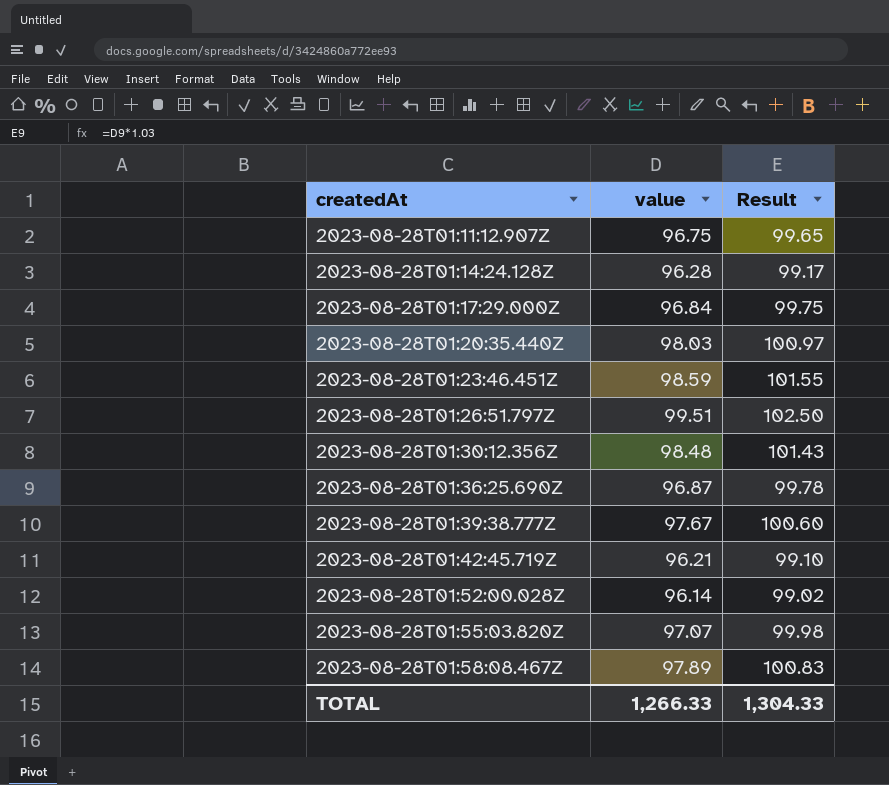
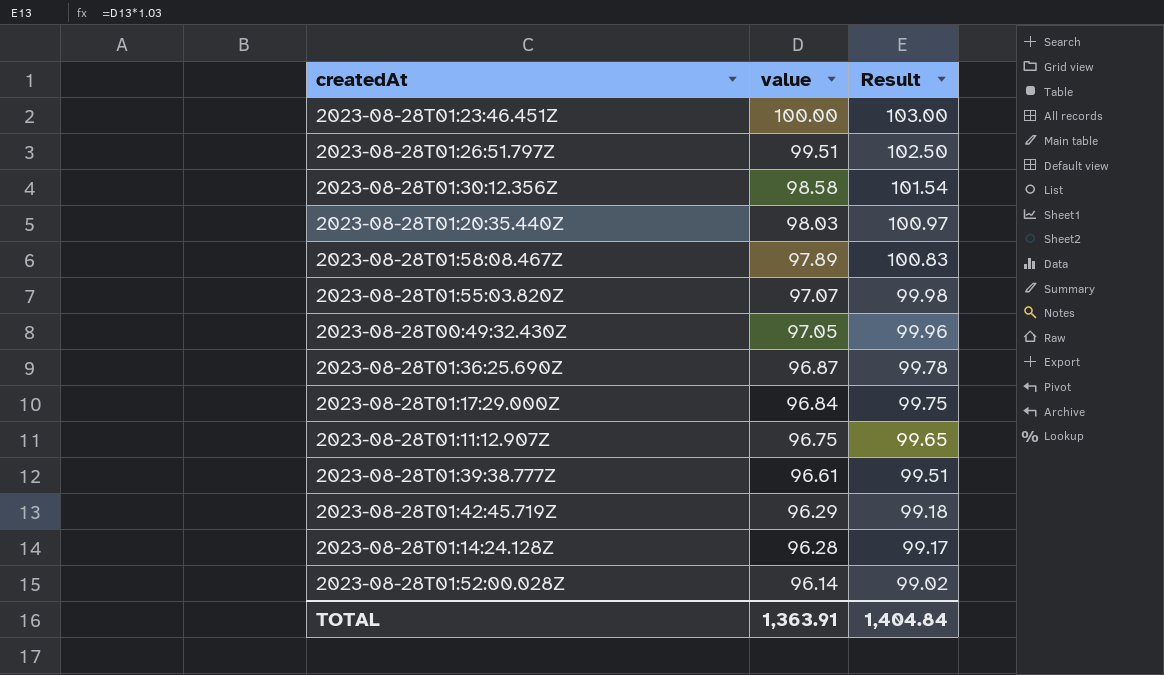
row order: createdAt ascending -> value descending
2023-08-28T01:23:46.451Z | value: 98.59 -> 100.00
2023-08-28T01:23:46.451Z | Result: 101.55 -> 103.00
2023-08-28T01:30:12.356Z | value: 98.48 -> 98.58
2023-08-28T01:30:12.356Z | Result: 101.43 -> 101.54
row 2023-08-28T00:49:32.430Z: none -> 97.05 | 99.96
2023-08-28T01:39:38.777Z | value: 97.67 -> 96.61
2023-08-28T01:39:38.777Z | Result: 100.60 -> 99.51
2023-08-28T01:42:45.719Z | value: 96.21 -> 96.29
2023-08-28T01:42:45.719Z | Result: 99.10 -> 99.18
TOTAL | value: 1,266.33 -> 1,363.91
TOTAL | Result: 1,304.33 -> 1,404.84

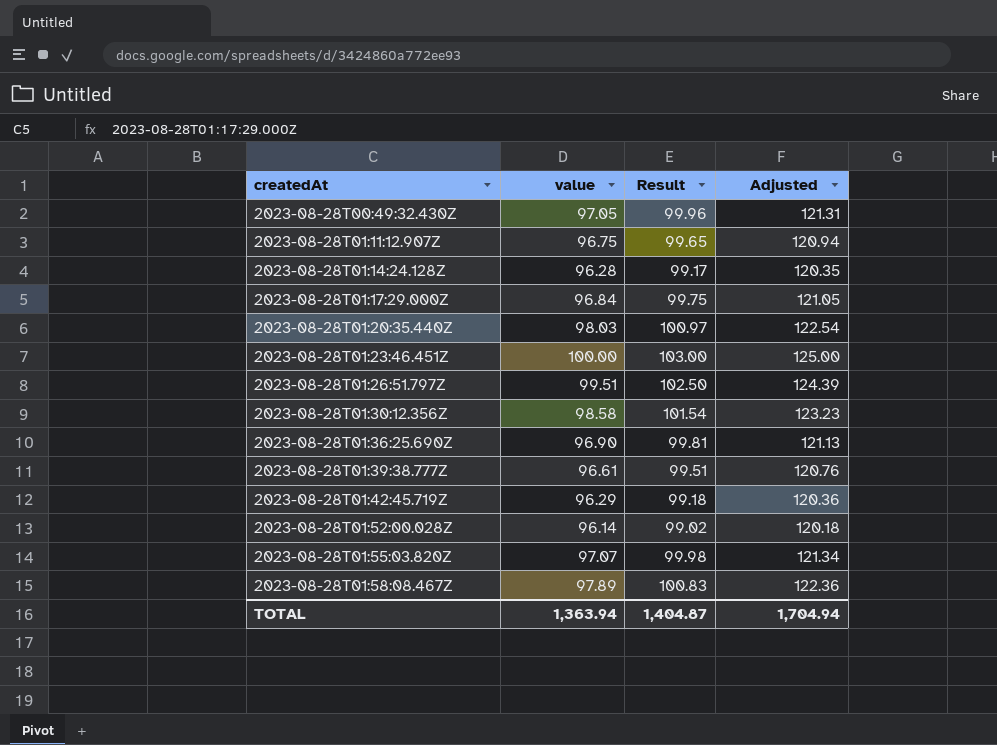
row order: value descending -> createdAt ascending
column Adjusted | formula: none -> [value] * 1.25
2023-08-28T01:36:25.690Z | value: 96.87 -> 96.90
2023-08-28T01:36:25.690Z | Result: 99.78 -> 99.81
TOTAL | value: 1,363.91 -> 1,363.94
TOTAL | Result: 1,404.84 -> 1,404.87

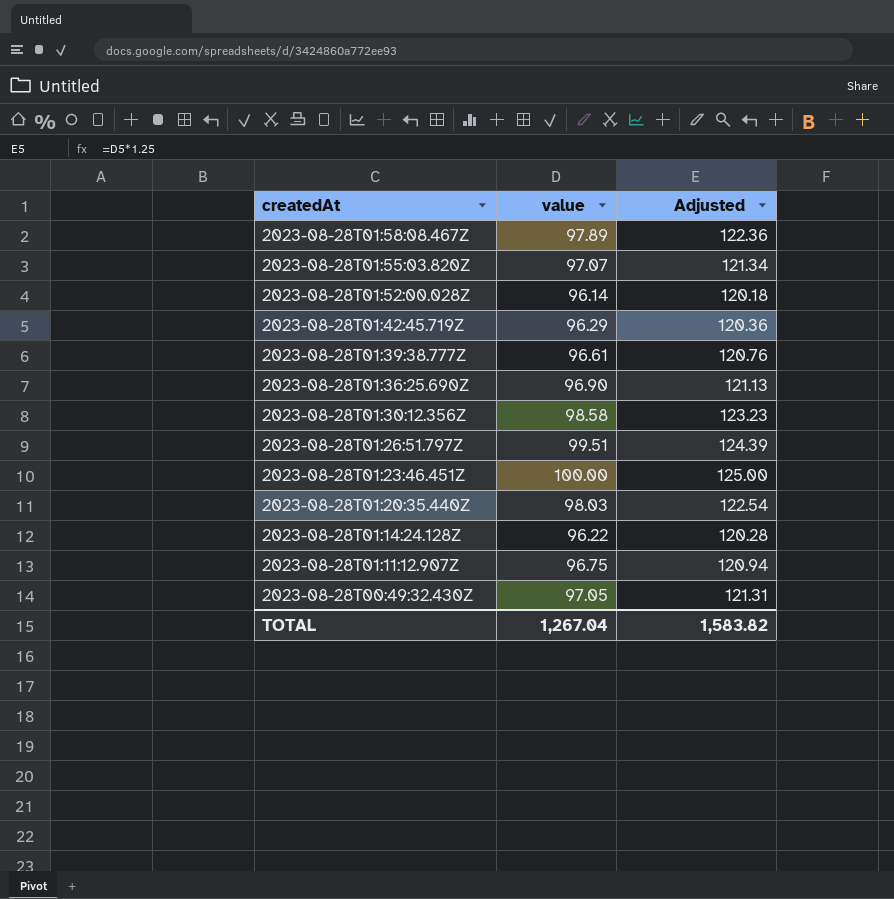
row order: createdAt ascending -> createdAt descending
column Result | formula: [value] * 1.03 -> none
row 2023-08-28T01:17:29.000Z: 96.84 | 99.75 | 121.05 -> none
2023-08-28T01:14:24.128Z | value: 96.28 -> 96.22
2023-08-28T01:14:24.128Z | Adjusted: 120.35 -> 120.28
TOTAL | value: 1,363.94 -> 1,267.04
TOTAL | Adjusted: 1,704.94 -> 1,583.82

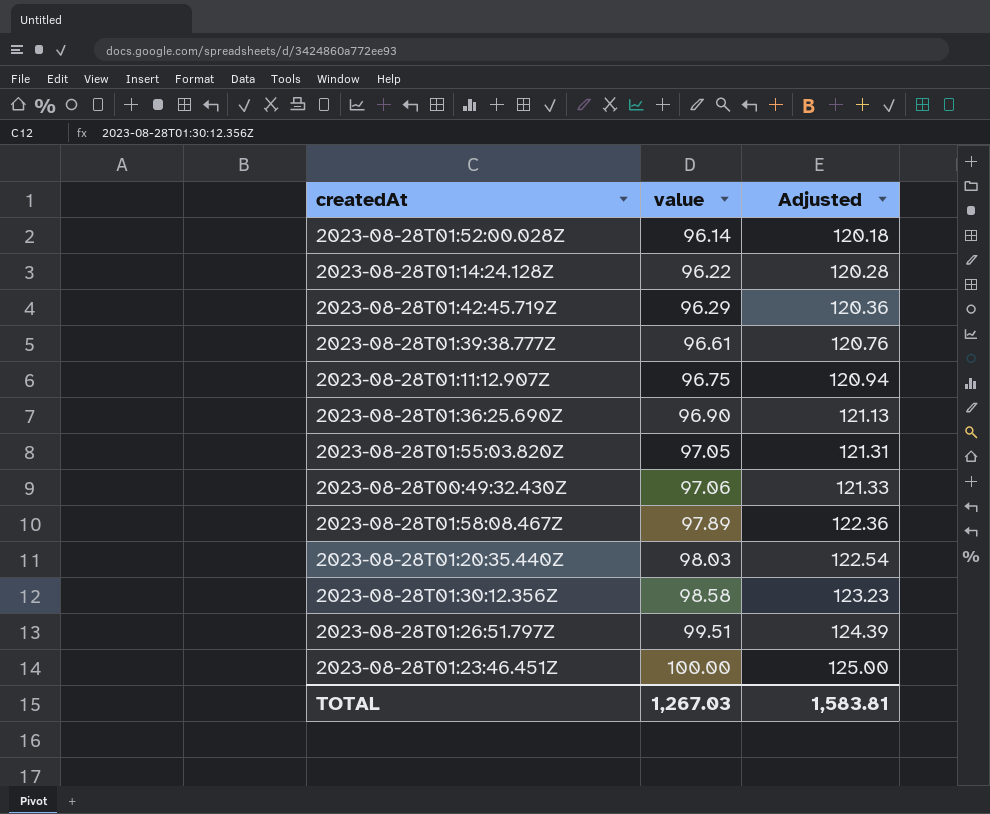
row order: createdAt descending -> value ascending
2023-08-28T01:55:03.820Z | value: 97.07 -> 97.05
2023-08-28T01:55:03.820Z | Adjusted: 121.34 -> 121.31
2023-08-28T00:49:32.430Z | value: 97.05 -> 97.06
2023-08-28T00:49:32.430Z | Adjusted: 121.31 -> 121.33
TOTAL | value: 1,267.04 -> 1,267.03
TOTAL | Adjusted: 1,583.82 -> 1,583.81

